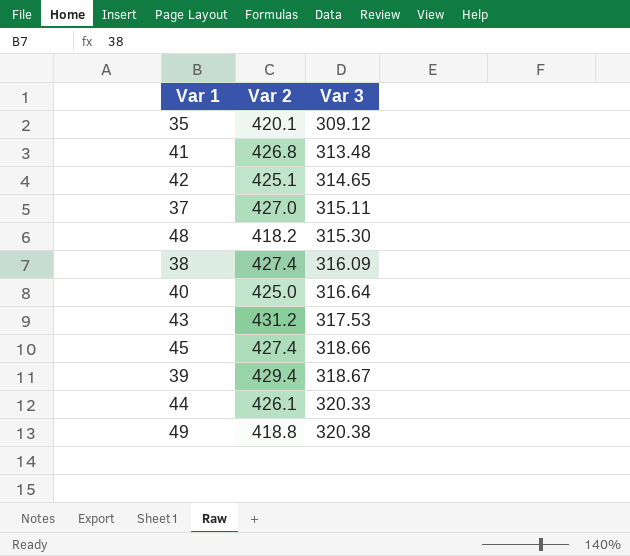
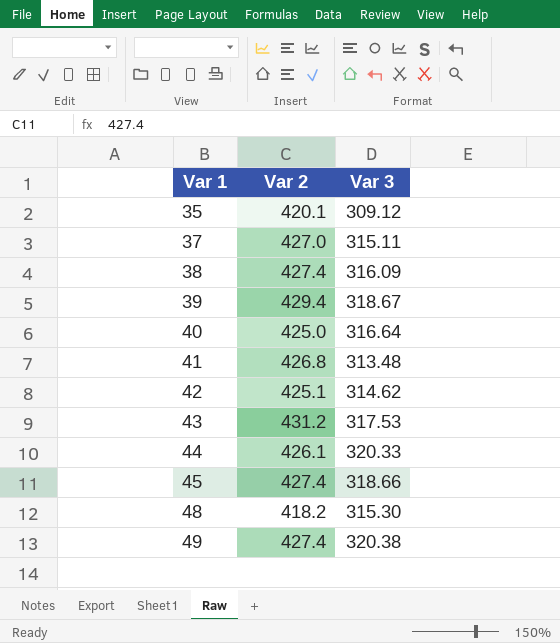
row order: Var 3 ascending -> Var 1 ascending
42 | Var 3: 314.65 -> 314.62
49 | Var 2: 418.8 -> 427.4

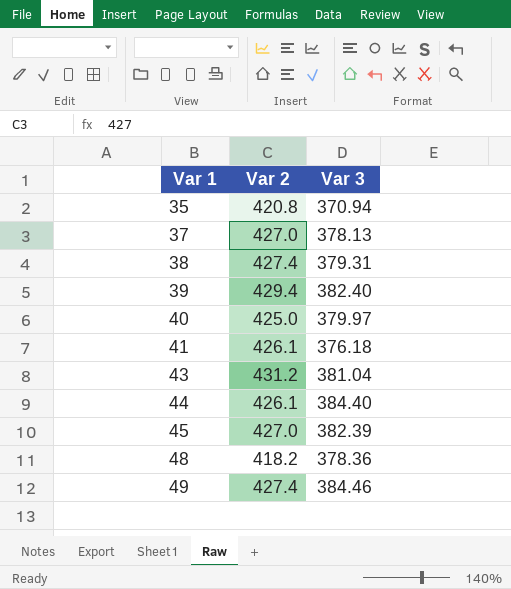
row 42: 425.1 | 314.62 -> none
35 | Var 2: 420.1 -> 420.8
35 | Var 3: 309.12 -> 370.94
37 | Var 3: 315.11 -> 378.13
38 | Var 3: 316.09 -> 379.31
39 | Var 3: 318.67 -> 382.40
40 | Var 3: 316.64 -> 379.97
41 | Var 2: 426.8 -> 426.1
41 | Var 3: 313.48 -> 376.18
43 | Var 3: 317.53 -> 381.04
44 | Var 3: 320.33 -> 384.40
45 | Var 2: 427.4 -> 427.0
45 | Var 3: 318.66 -> 382.39
48 | Var 3: 315.30 -> 378.36
49 | Var 3: 320.38 -> 384.46

